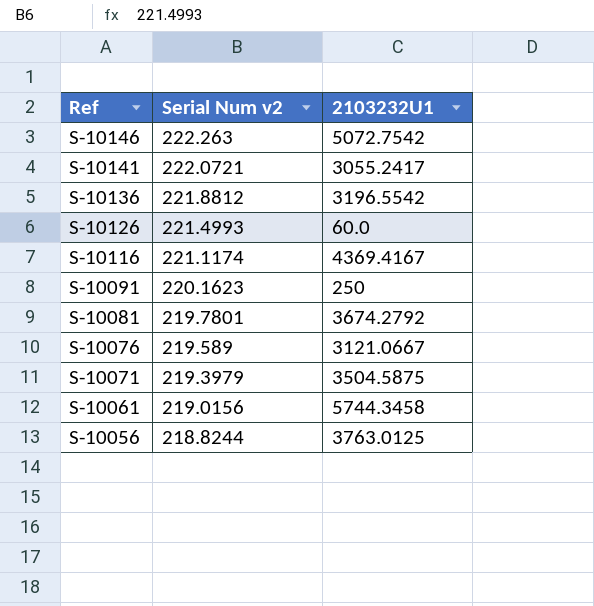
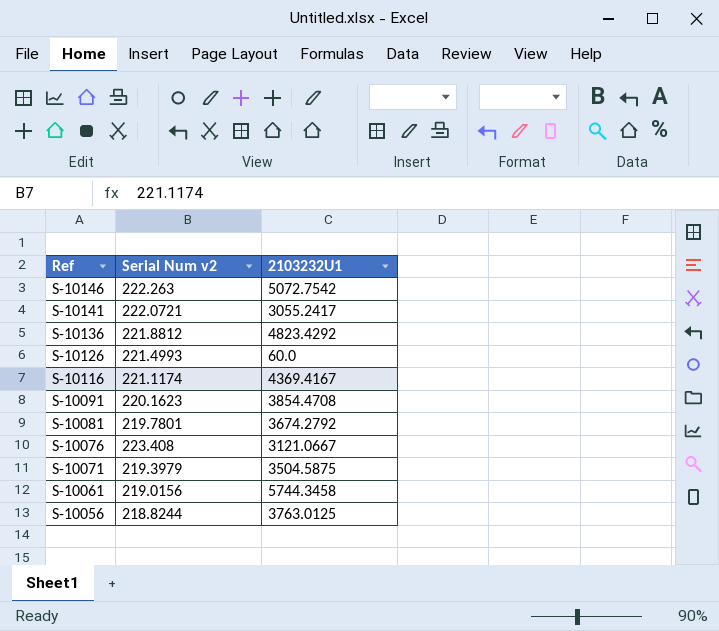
S-10136 | 2103232U1: 3196.5542 -> 4823.4292
S-10091 | 2103232U1: 250 -> 3854.4708
S-10076 | Serial Num v2: 219.589 -> 223.408

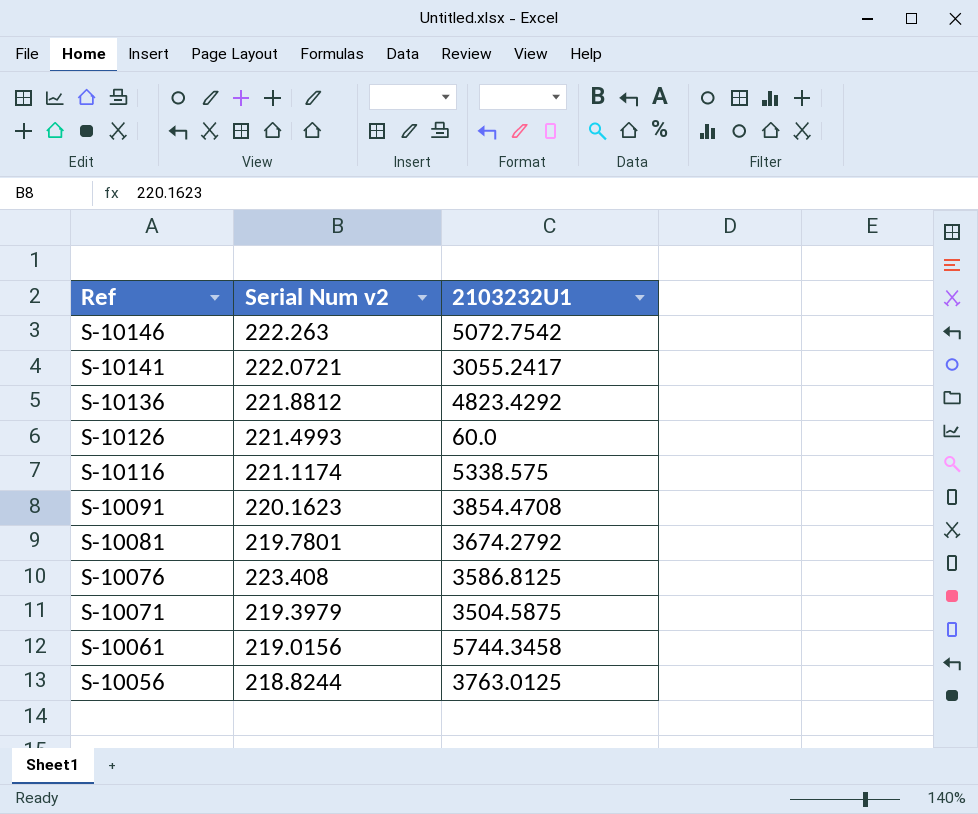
S-10116 | 2103232U1: 4369.4167 -> 5338.575
S-10076 | 2103232U1: 3121.0667 -> 3586.8125

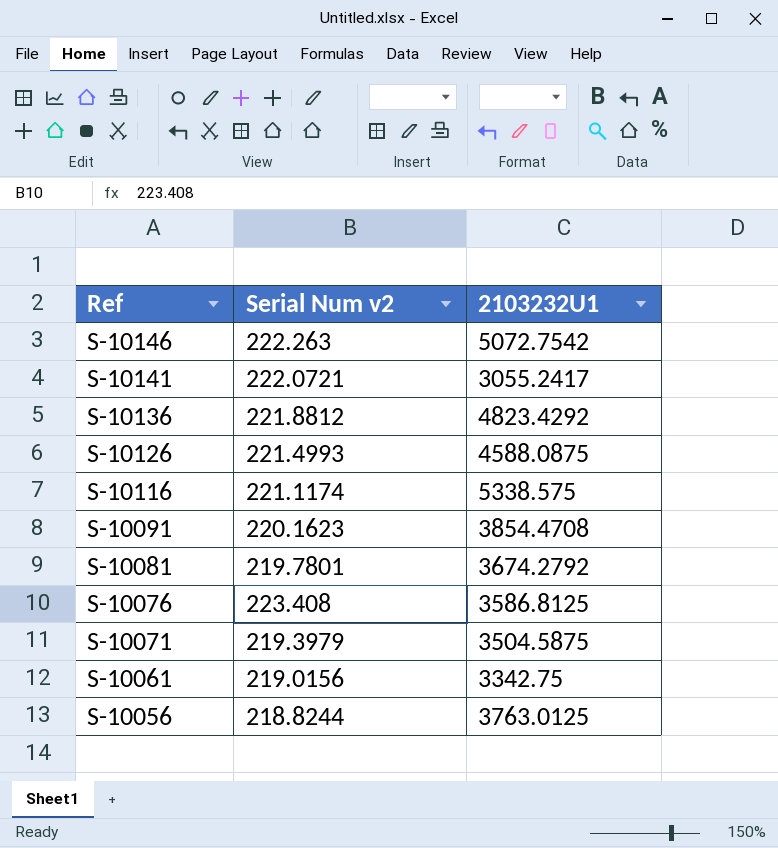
S-10126 | 2103232U1: 60.0 -> 4588.0875
S-10061 | 2103232U1: 5744.3458 -> 3342.75

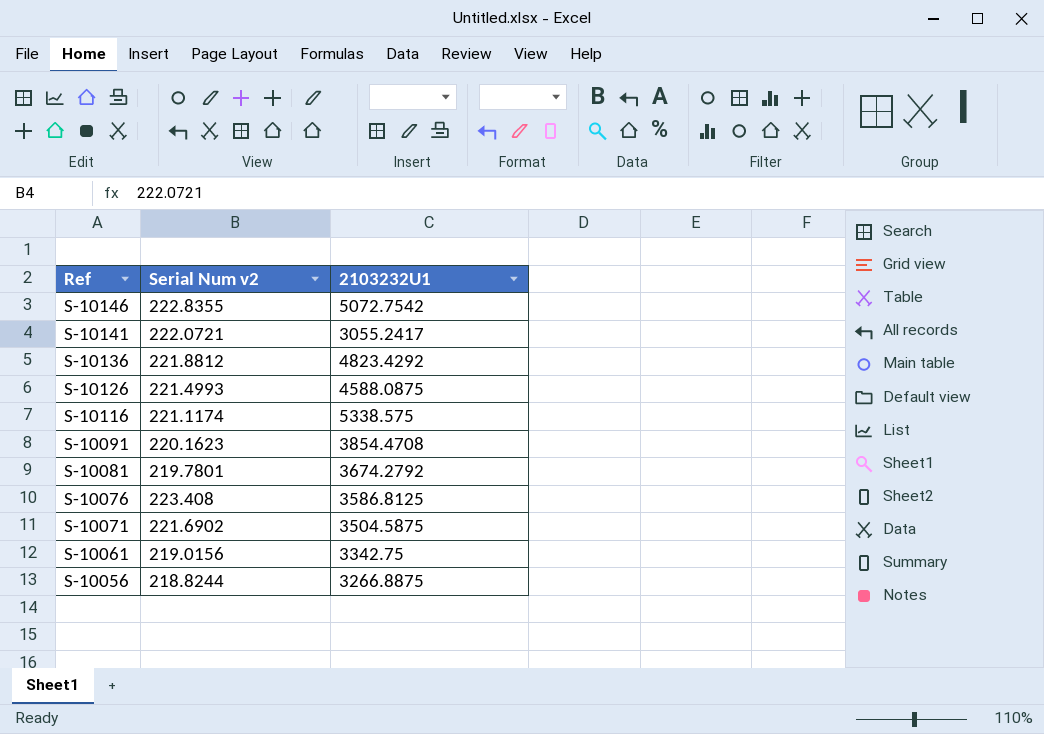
S-10146 | Serial Num v2: 222.263 -> 222.8355
S-10071 | Serial Num v2: 219.3979 -> 221.6902
S-10056 | 2103232U1: 3763.0125 -> 3266.8875

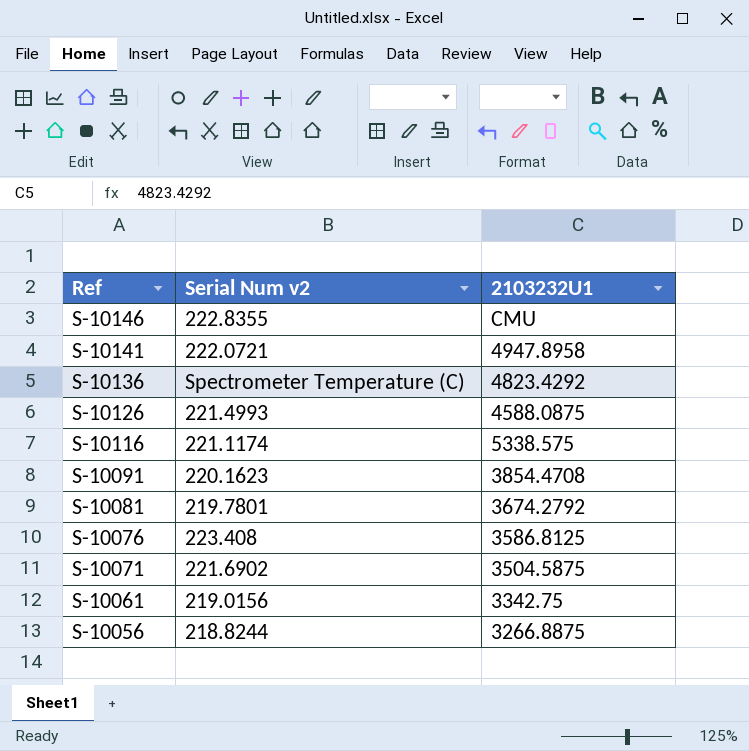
S-10146 | 2103232U1: 5072.7542 -> CMU
S-10141 | 2103232U1: 3055.2417 -> 4947.8958
S-10136 | Serial Num v2: 221.8812 -> Spectrometer Temperature (C)

